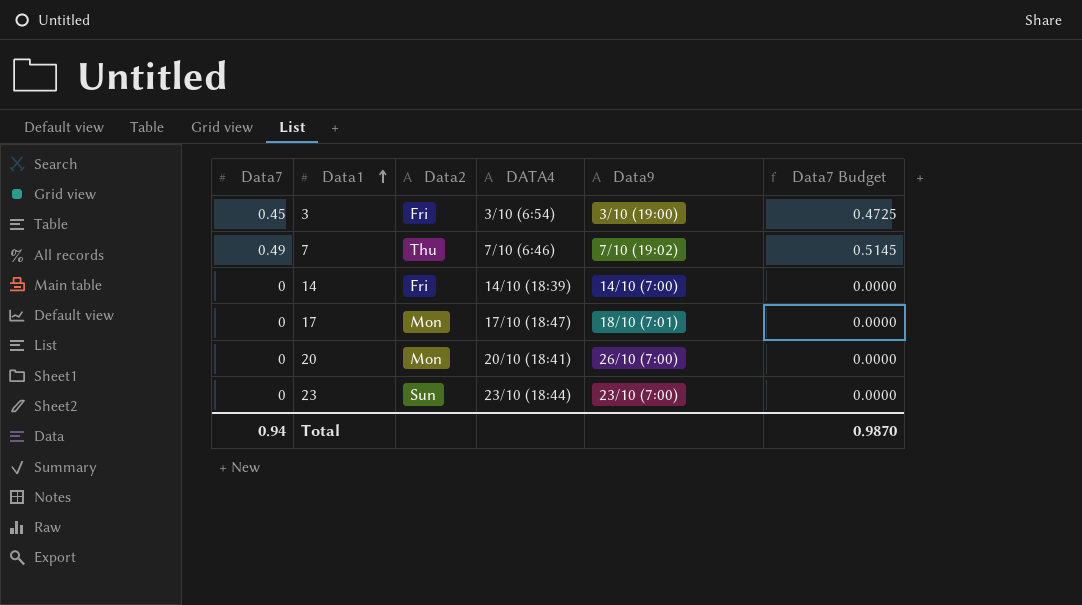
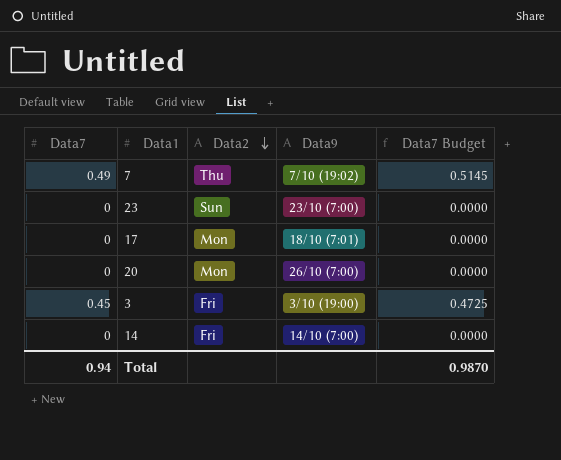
row order: Data1 ascending -> Data2 descending
column DATA4 | position: 4 -> none

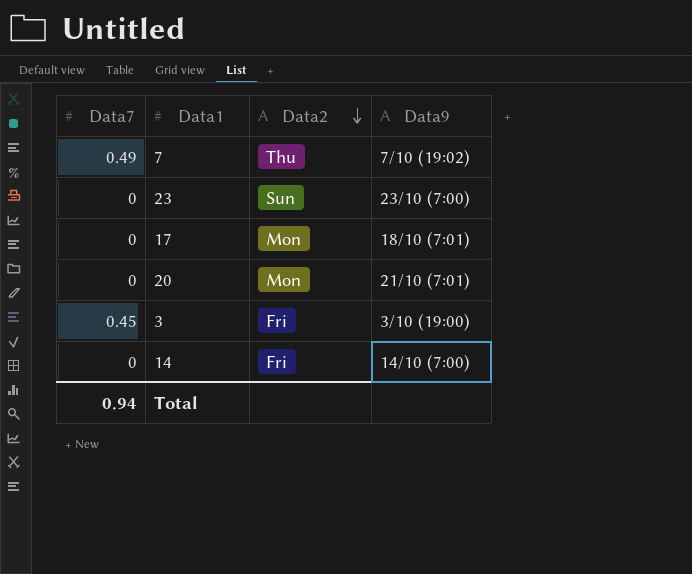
column Data7 Budget | formula: [Data7] * 1.05 -> none
20 | Data9: 26/10 (7:00) -> 21/10 (7:01)

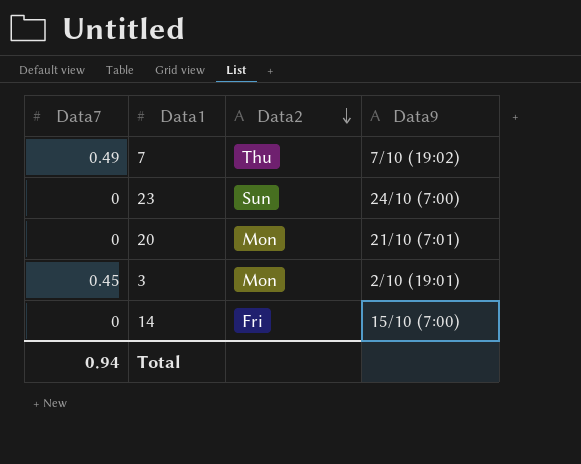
row 17: 0 | Mon | 18/10 (7:01) -> none
23 | Data9: 23/10 (7:00) -> 24/10 (7:00)
3 | Data2: Fri -> Mon
3 | Data9: 3/10 (19:00) -> 2/10 (19:01)
14 | Data9: 14/10 (7:00) -> 15/10 (7:00)

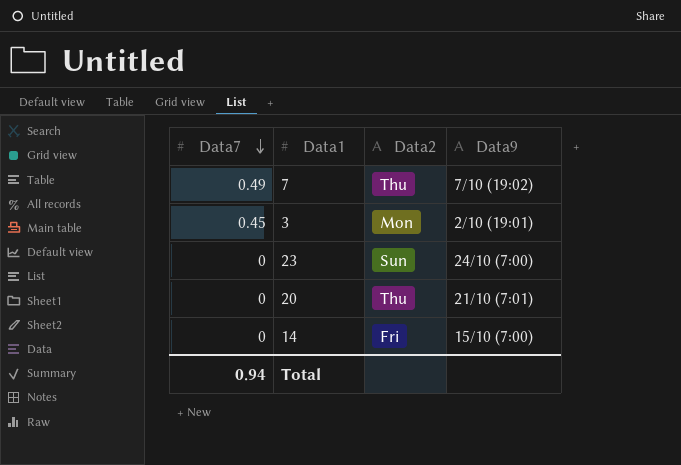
row order: Data2 descending -> Data7 descending
20 | Data2: Mon -> Thu

